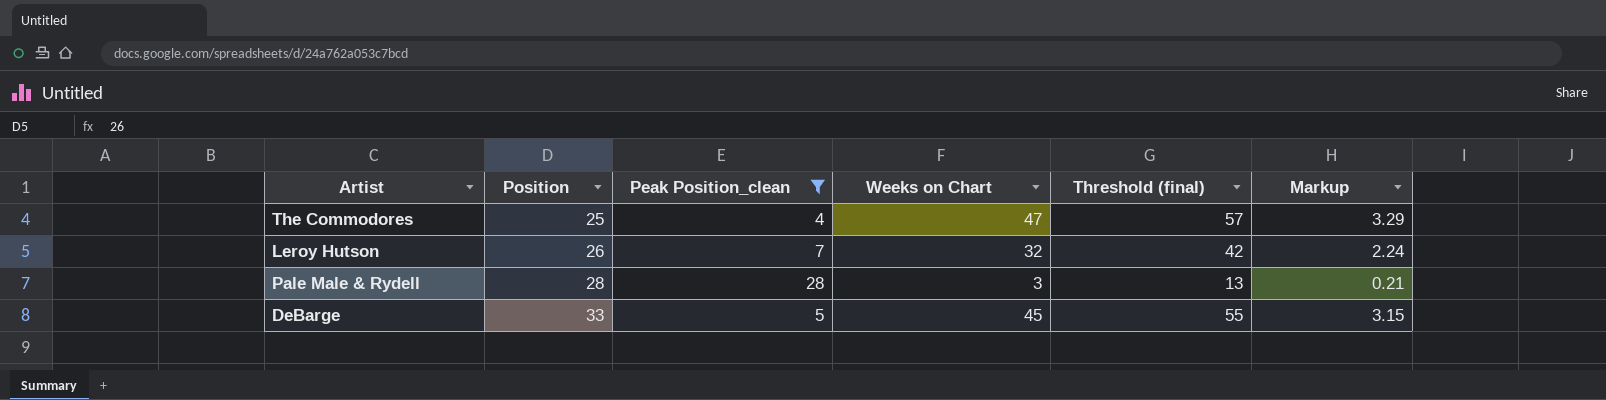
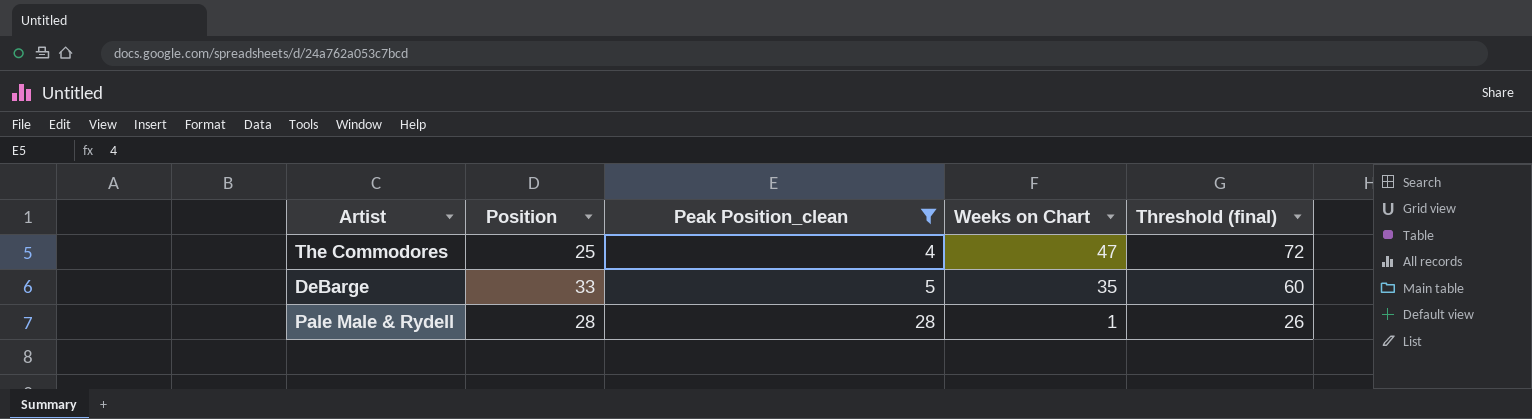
row order: Position ascending -> Peak Position_clean ascending
column Markup | formula: [Weeks on Chart] * 0.07 -> none
column Threshold (final) | formula: [Weeks on Chart] + 10 -> [Weeks on Chart] + 25
row Leroy Hutson: 26 | 7 | 32 | 42 | 2.24 -> none
DeBarge | Weeks on Chart: 45 -> 35
Pale Male & Rydell | Weeks on Chart: 3 -> 1

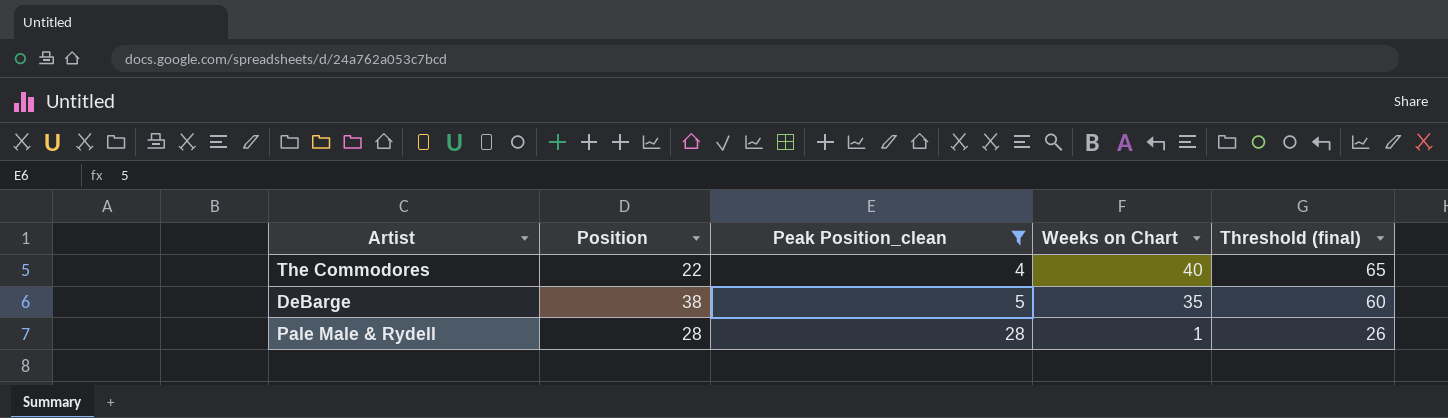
The Commodores | Position: 25 -> 22
The Commodores | Weeks on Chart: 47 -> 40
The Commodores | Threshold (final): 72 -> 65
DeBarge | Position: 33 -> 38

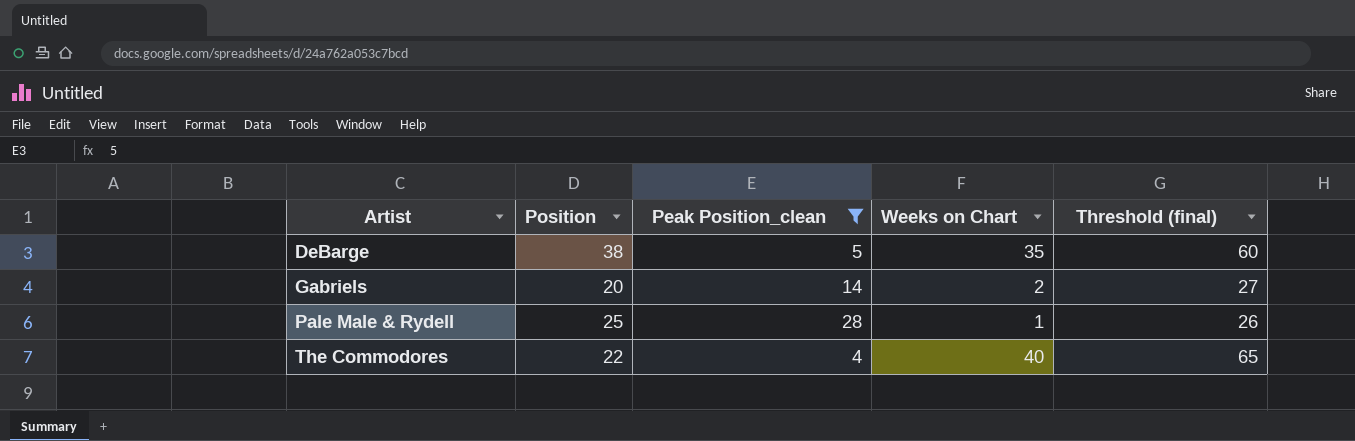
row order: Peak Position_clean ascending -> Artist ascending
row Gabriels: none -> 20 | 14 | 2 | 27
Pale Male & Rydell | Position: 28 -> 25

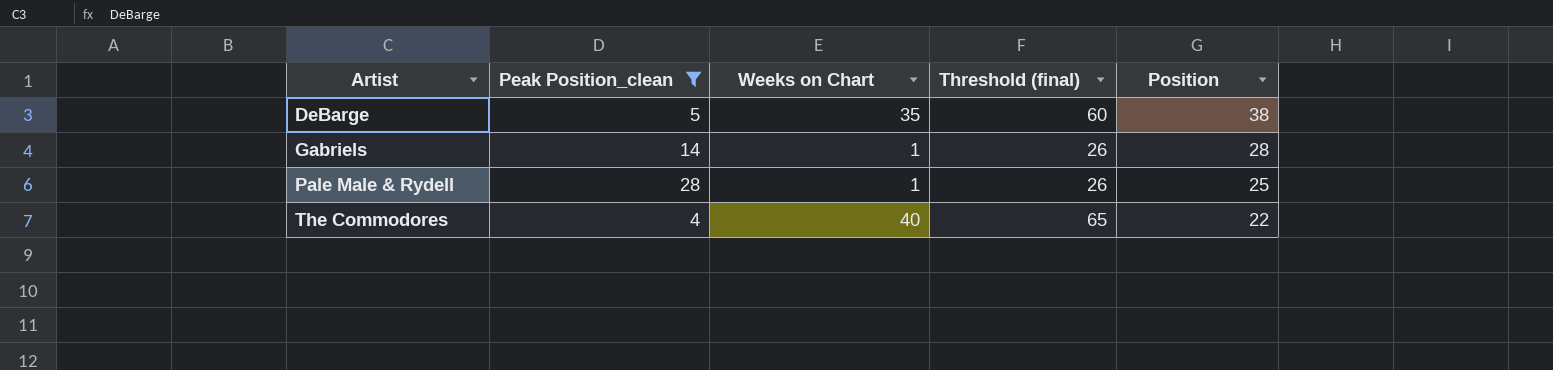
column Position | position: 2 -> 5
Gabriels | Weeks on Chart: 2 -> 1
Gabriels | Threshold (final): 27 -> 26
Gabriels | Position: 20 -> 28

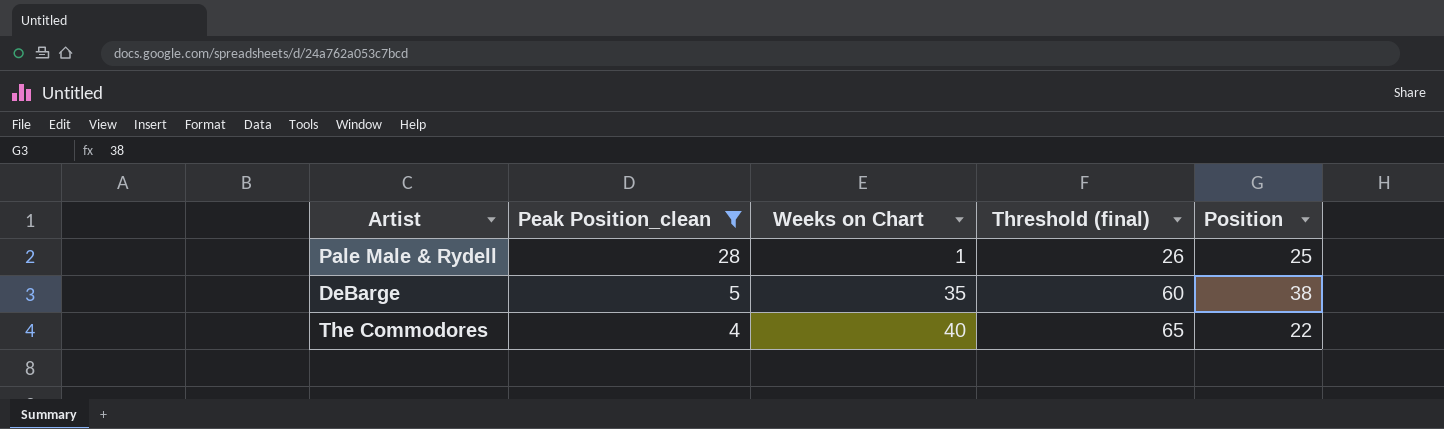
row order: Artist ascending -> Peak Position_clean descending
row Gabriels: 14 | 1 | 26 | 28 -> none

